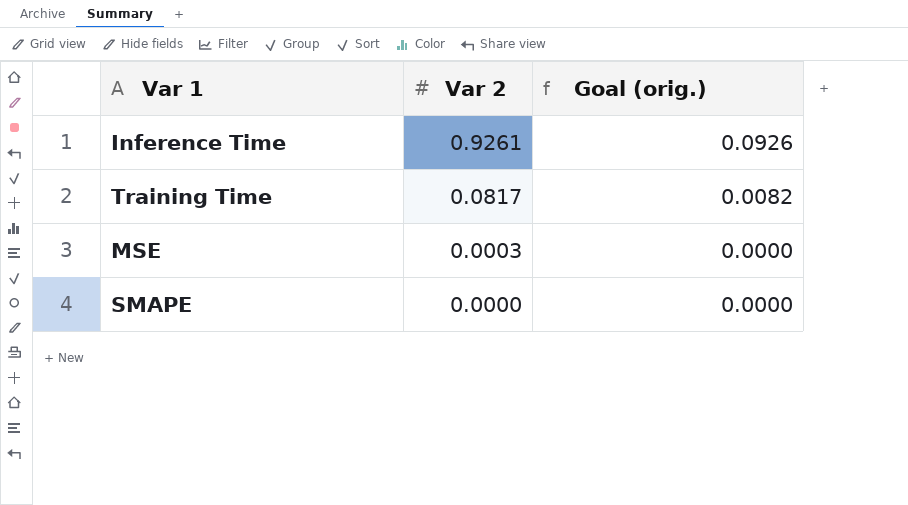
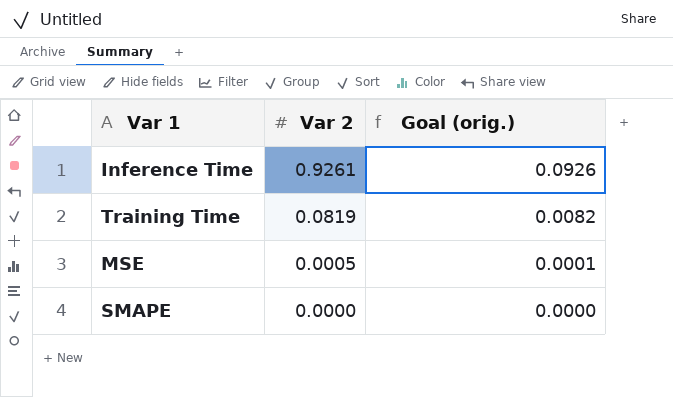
Training Time | Var 2: 0.0817 -> 0.0819
MSE | Var 2: 0.0003 -> 0.0005
MSE | Goal (orig.): 0.0000 -> 0.0001

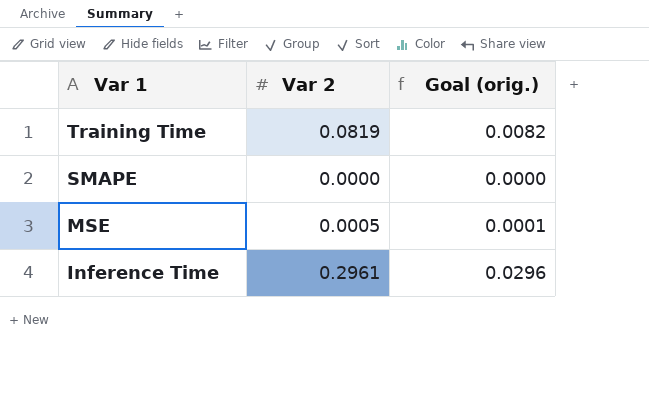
row order: Var 2 descending -> Var 1 descending
Inference Time | Var 2: 0.9261 -> 0.2961
Inference Time | Goal (orig.): 0.0926 -> 0.0296

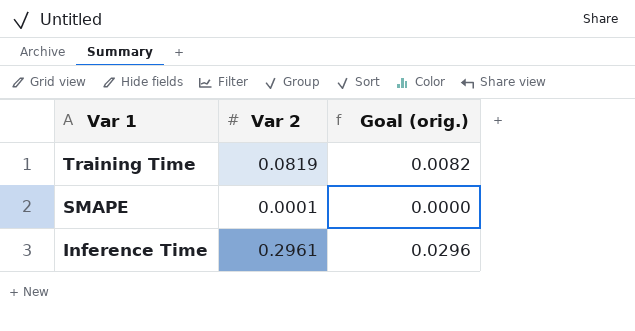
row MSE: 0.0005 | 0.0001 -> none
SMAPE | Var 2: 0.0000 -> 0.0001

